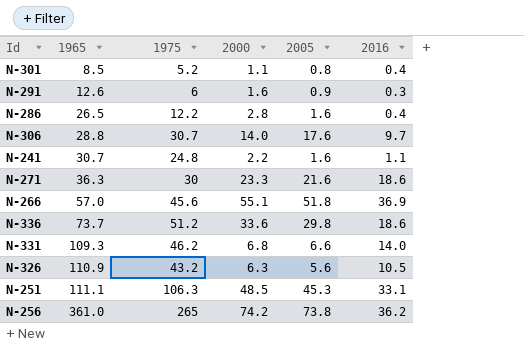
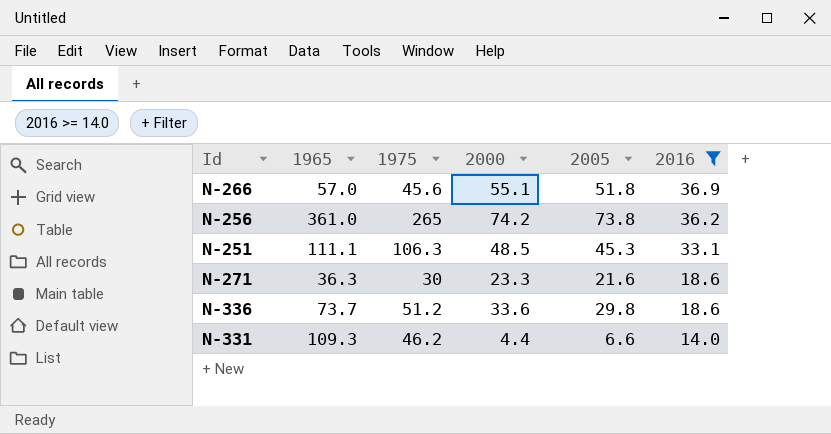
filter: none -> 2016 >= 14.0
row order: 1965 ascending -> 2016 descending
N-331 | 2000: 6.8 -> 4.4

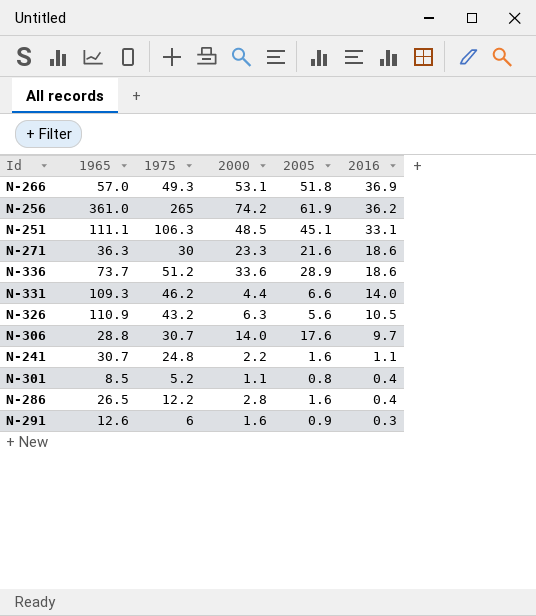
filter: 2016 >= 14.0 -> none
N-266 | 1975: 45.6 -> 49.3
N-266 | 2000: 55.1 -> 53.1
N-256 | 2005: 73.8 -> 61.9
N-251 | 2005: 45.3 -> 45.1
N-336 | 2005: 29.8 -> 28.9

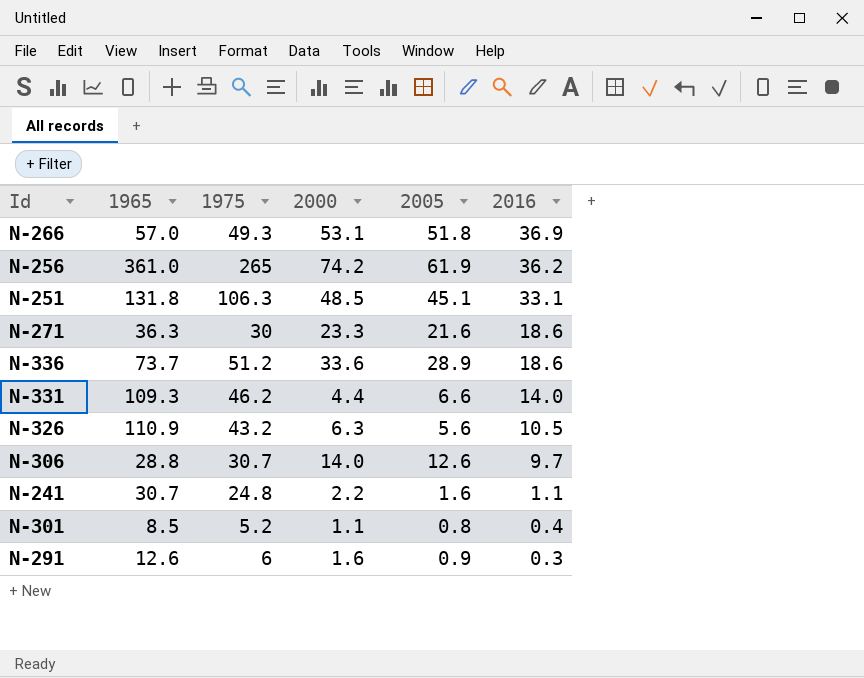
row N-286: 26.5 | 12.2 | 2.8 | 1.6 | 0.4 -> none
N-251 | 1965: 111.1 -> 131.8
N-306 | 2005: 17.6 -> 12.6

